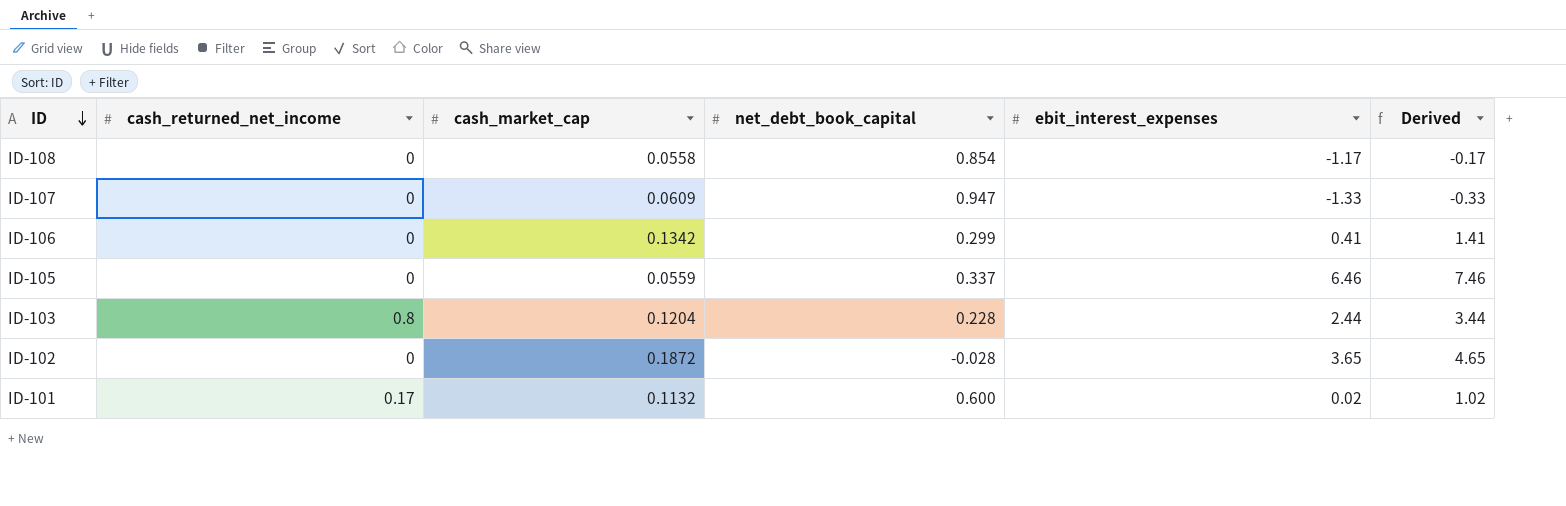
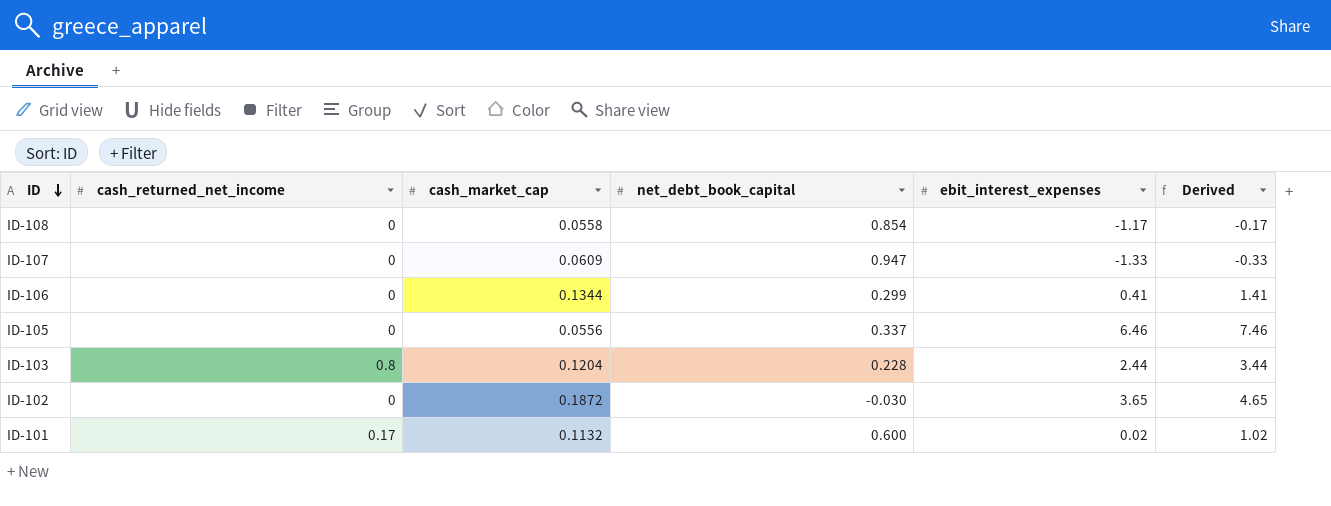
ID-106 | cash_market_cap: 0.1342 -> 0.1344
ID-105 | cash_market_cap: 0.0559 -> 0.0556
ID-102 | net_debt_book_capital: -0.028 -> -0.030

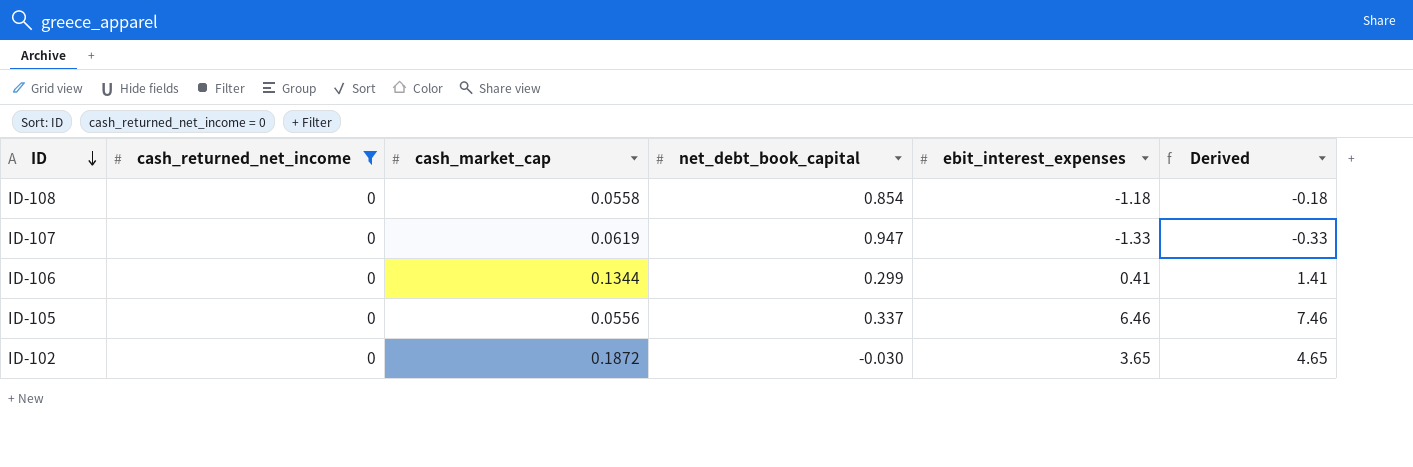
filter: none -> cash_returned_net_income = 0
ID-108 | ebit_interest_expenses: -1.17 -> -1.18
ID-108 | Derived: -0.17 -> -0.18
ID-107 | cash_market_cap: 0.0609 -> 0.0619

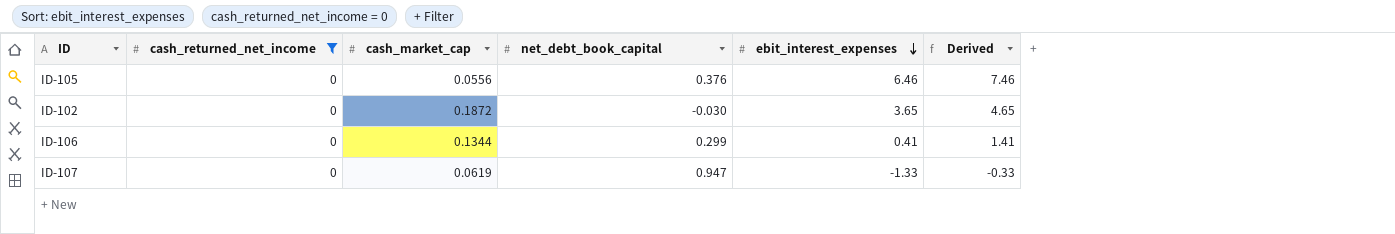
row order: ID descending -> ebit_interest_expenses descending
row ID-108: 0 | 0.0558 | 0.854 | -1.18 | -0.18 -> none
ID-105 | net_debt_book_capital: 0.337 -> 0.376

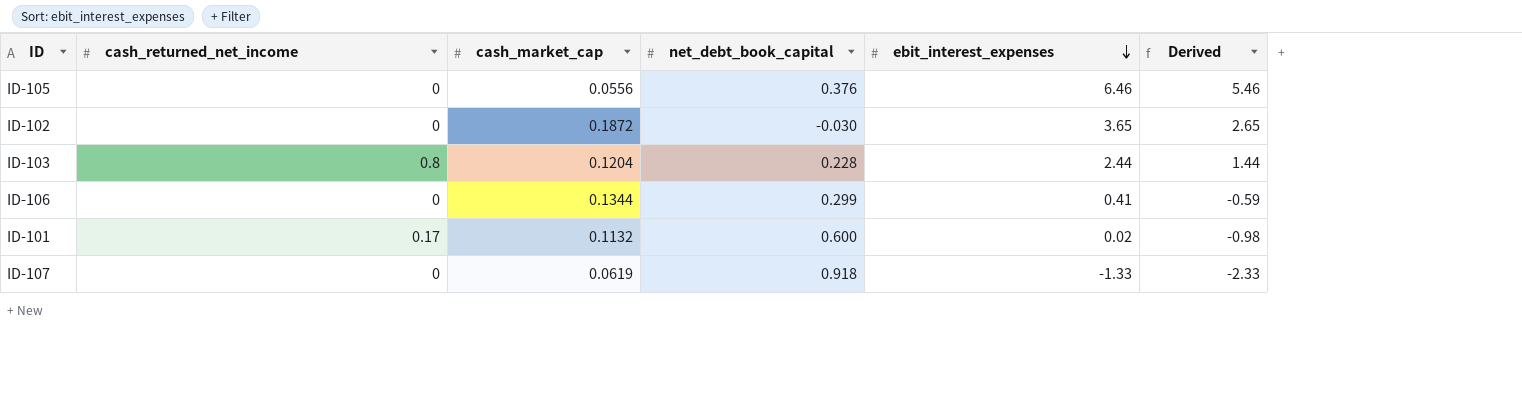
filter: cash_returned_net_income = 0 -> none
column Derived | formula: [ebit_interest_expenses] + 1 -> [ebit_interest_expenses] - 1
ID-107 | net_debt_book_capital: 0.947 -> 0.918

